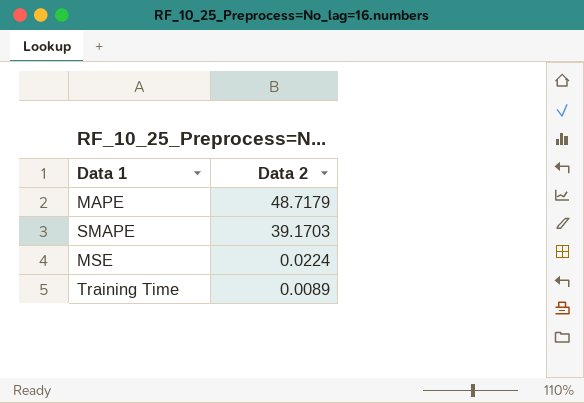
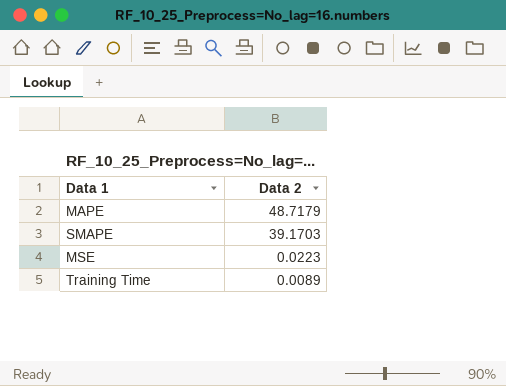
MSE | Data 2: 0.0224 -> 0.0223

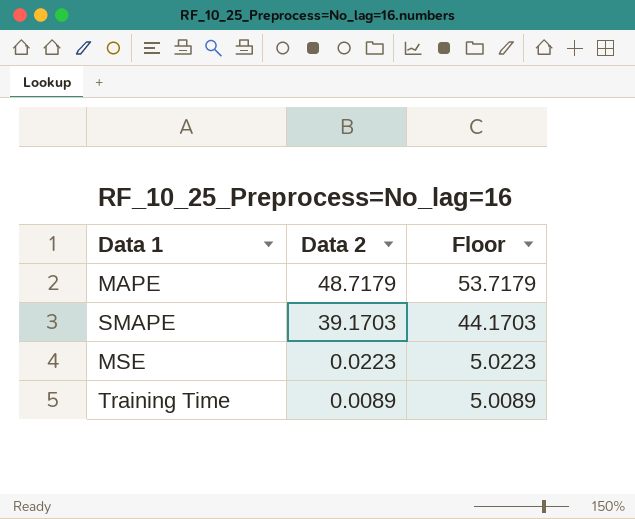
column Floor | formula: none -> [Data 2] + 5

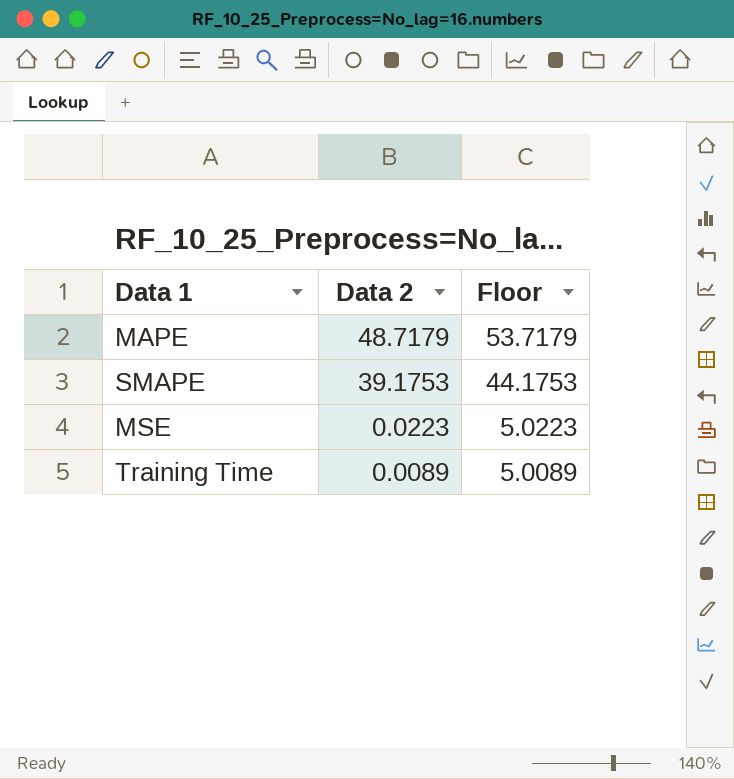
SMAPE | Data 2: 39.1703 -> 39.1753
SMAPE | Floor: 44.1703 -> 44.1753

